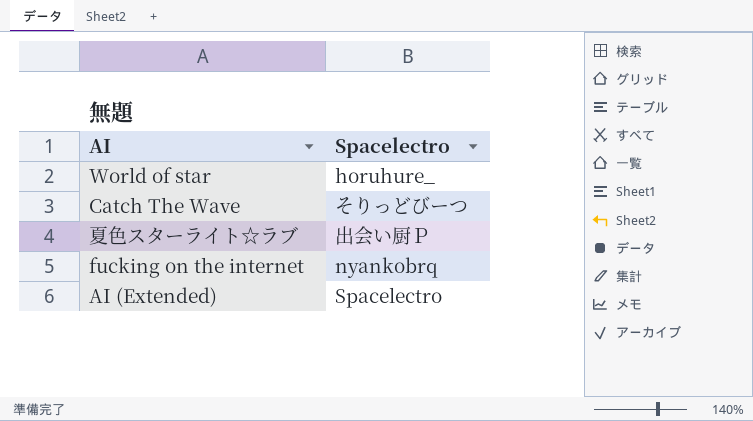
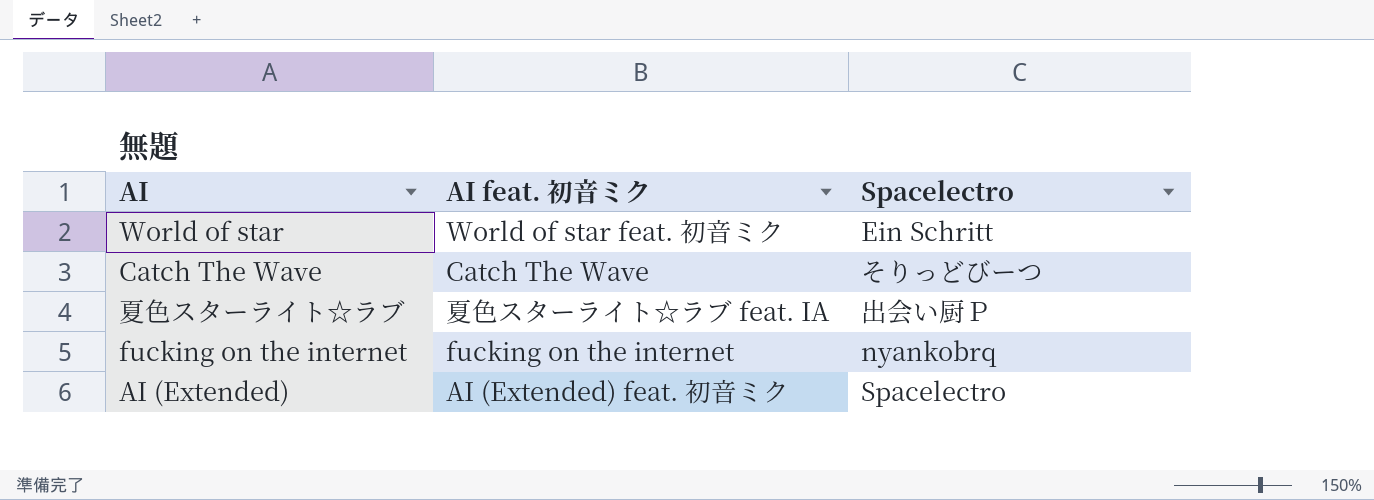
column AI feat. 初音ミク | position: none -> 2
World of star | Spacelectro: horuhure_ -> Ein Schritt

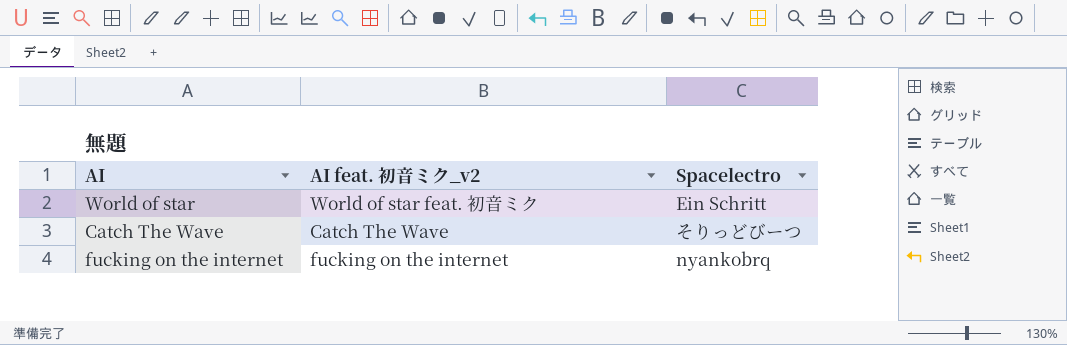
column name: AI feat. 初音ミク -> AI feat. 初音ミク_v2
row 夏色スターライト☆ラブ: 夏色スターライト☆ラブ feat. IA | 出会い厨Ｐ -> none
row AI (Extended): AI (Extended) feat. 初音ミク | Spacelectro -> none

